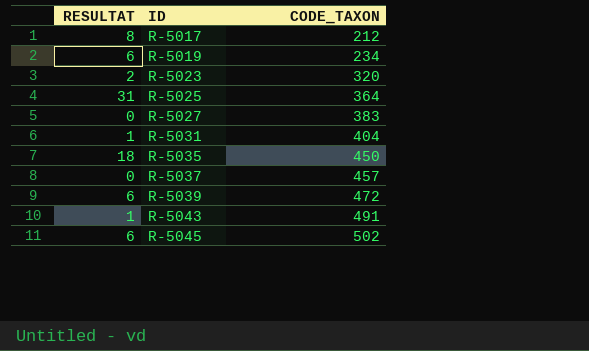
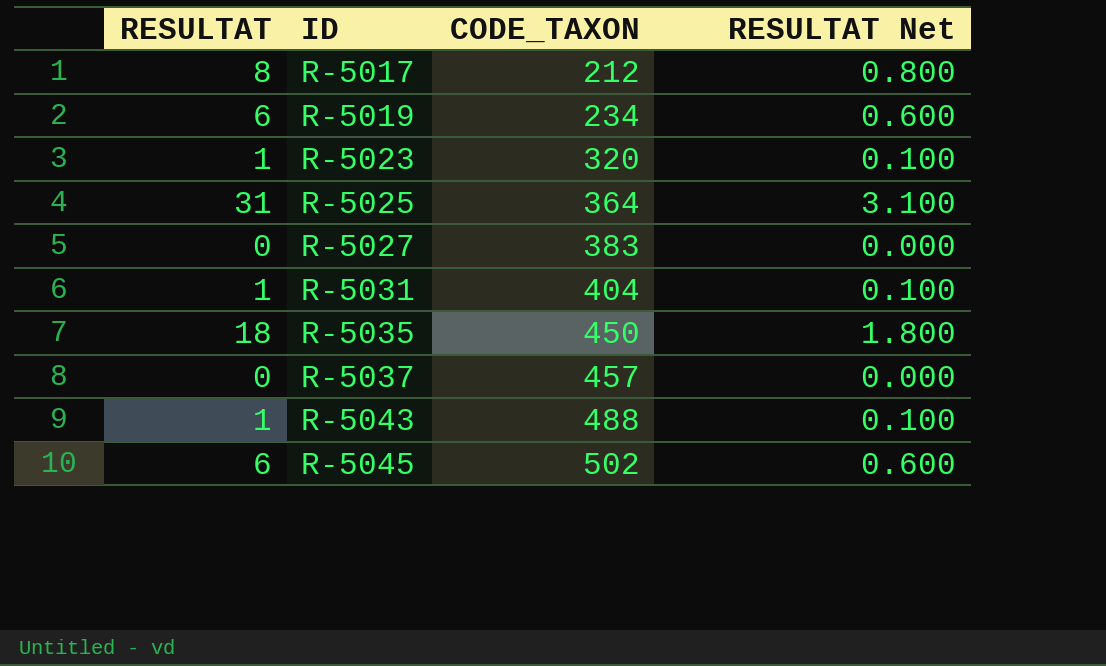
column RESULTAT Net | formula: none -> [RESULTAT] * 0.1
row R-5039: 6 | 472 -> none
R-5023 | RESULTAT: 2 -> 1
R-5043 | CODE_TAXON: 491 -> 488

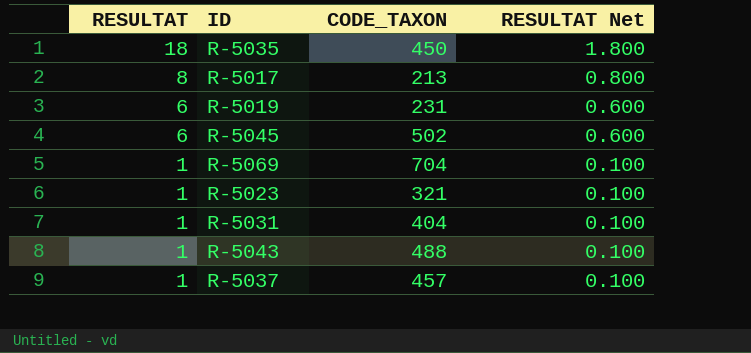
row order: ID ascending -> RESULTAT descending
row R-5025: 31 | 364 | 3.100 -> none
row R-5027: 0 | 383 | 0.000 -> none
R-5017 | CODE_TAXON: 212 -> 213
R-5019 | CODE_TAXON: 234 -> 231
row R-5069: none -> 1 | 704 | 0.100
R-5023 | CODE_TAXON: 320 -> 321
R-5037 | RESULTAT: 0 -> 1
R-5037 | RESULTAT Net: 0.000 -> 0.100

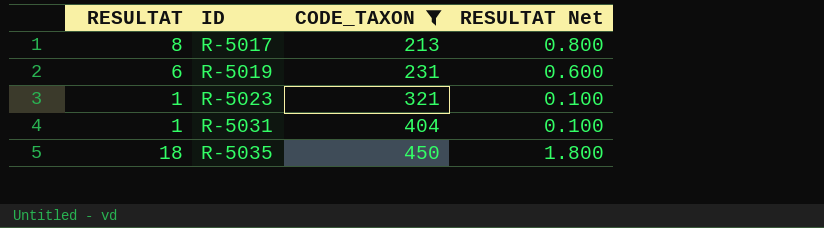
filter: none -> CODE_TAXON <= 450
row order: RESULTAT descending -> ID ascending

